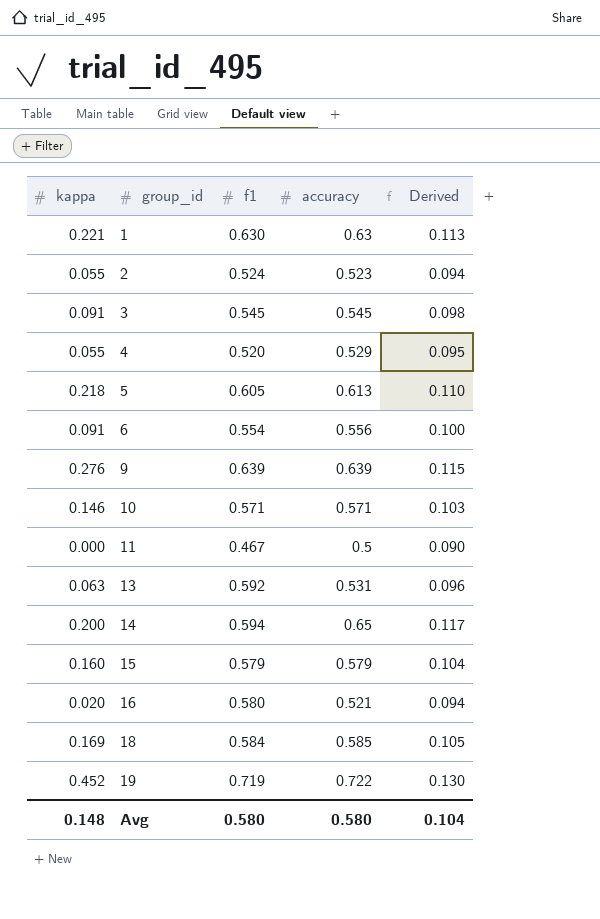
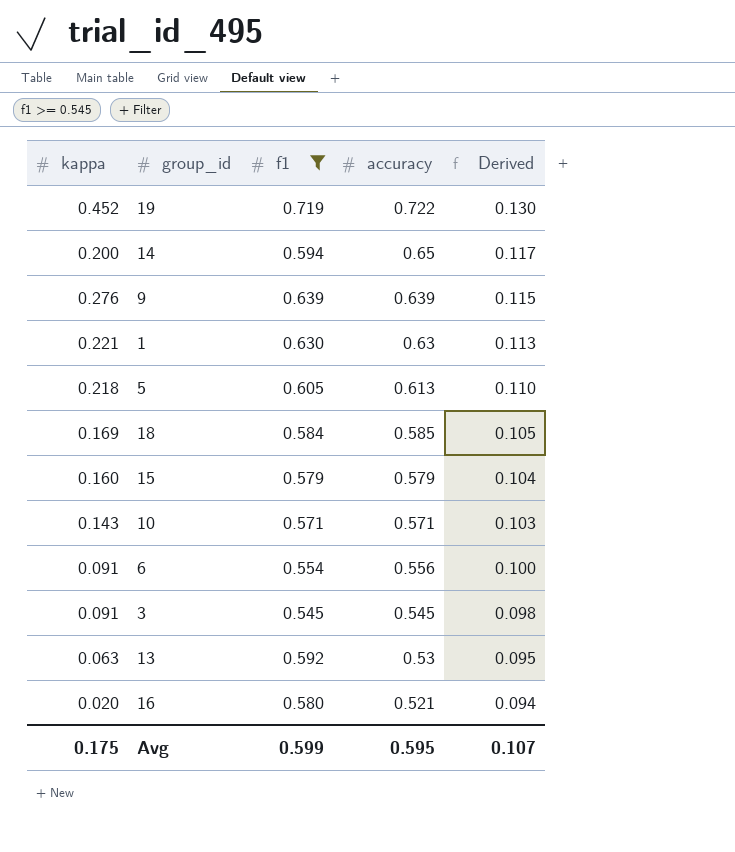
filter: none -> f1 >= 0.545
row order: group_id ascending -> accuracy descending
10 | kappa: 0.146 -> 0.143
13 | accuracy: 0.531 -> 0.53
13 | Derived: 0.096 -> 0.095
Avg | kappa: 0.148 -> 0.175
Avg | f1: 0.580 -> 0.599
Avg | accuracy: 0.580 -> 0.595
Avg | Derived: 0.104 -> 0.107

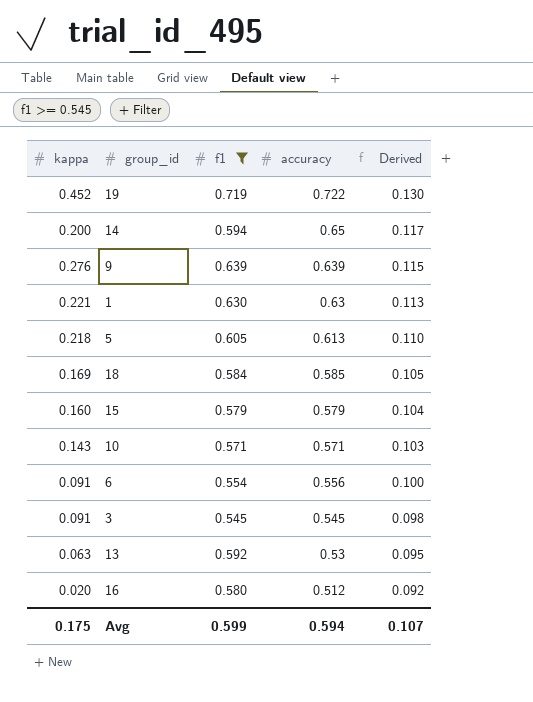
16 | accuracy: 0.521 -> 0.512
16 | Derived: 0.094 -> 0.092
Avg | accuracy: 0.595 -> 0.594

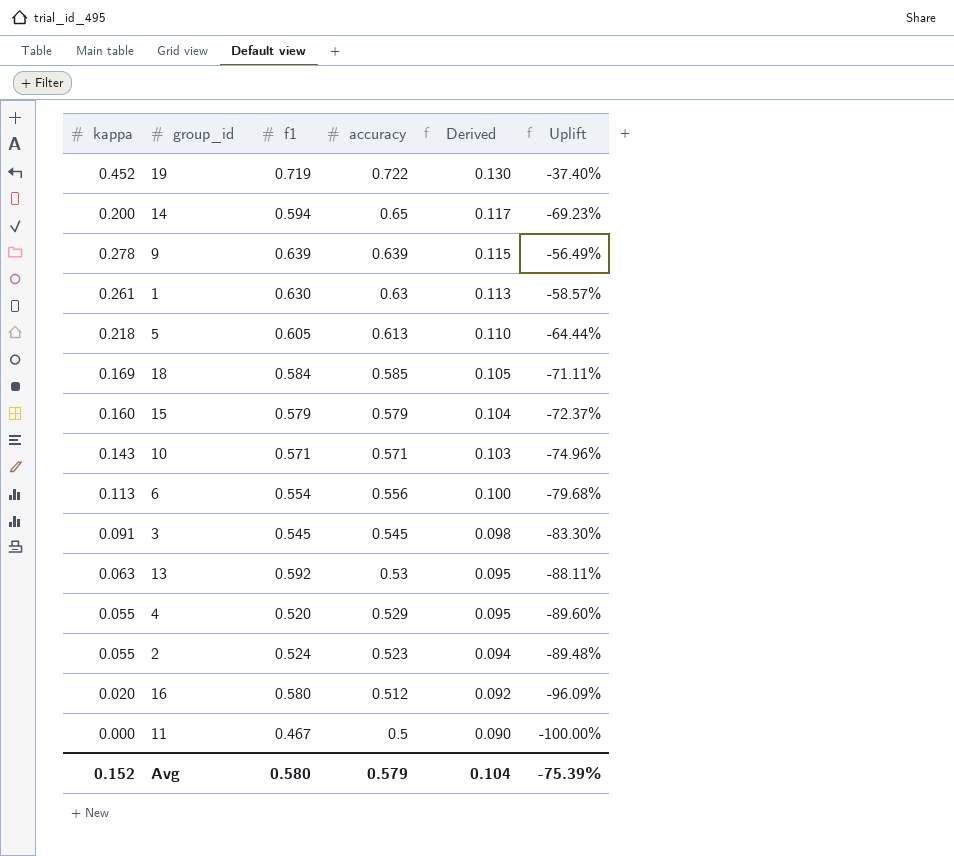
filter: f1 >= 0.545 -> none
column Uplift | formula: none -> ([kappa] - [accuracy]) / [accuracy]
9 | kappa: 0.276 -> 0.278
1 | kappa: 0.221 -> 0.261
6 | kappa: 0.091 -> 0.113
Avg | kappa: 0.175 -> 0.152
Avg | f1: 0.599 -> 0.580
Avg | accuracy: 0.594 -> 0.579
Avg | Derived: 0.107 -> 0.104

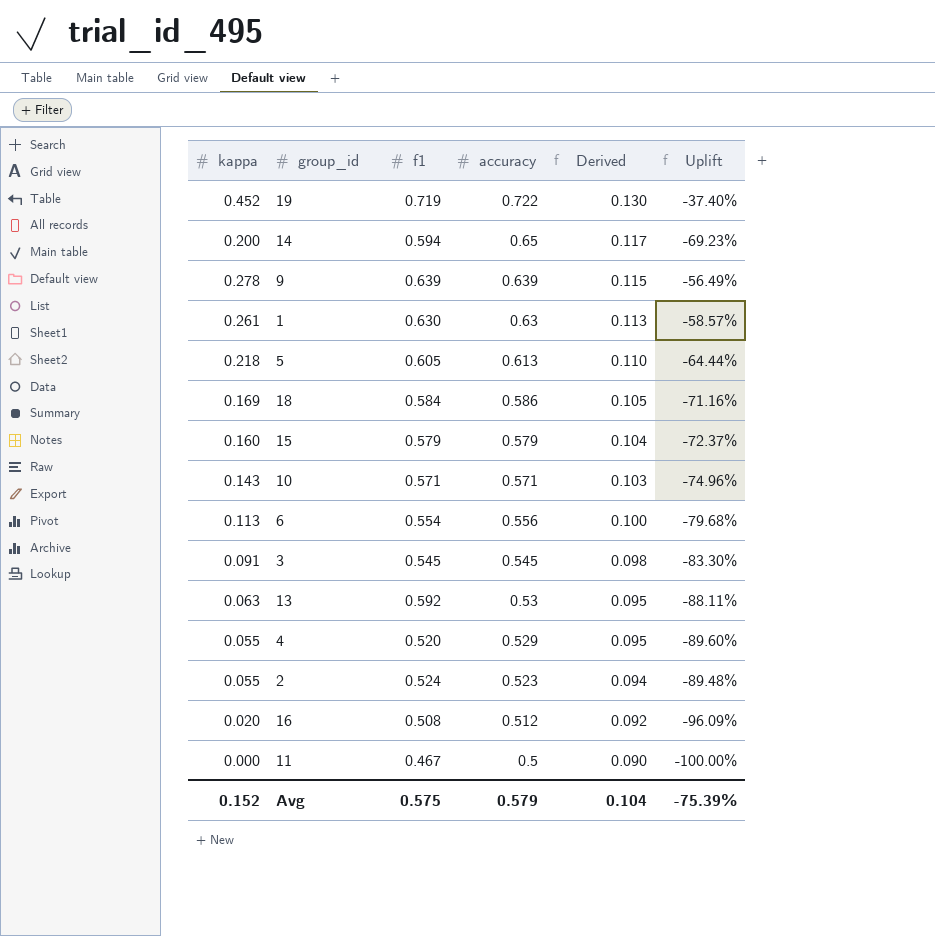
18 | accuracy: 0.585 -> 0.586
18 | Uplift: -71.11% -> -71.16%
16 | f1: 0.580 -> 0.508
Avg | f1: 0.580 -> 0.575

